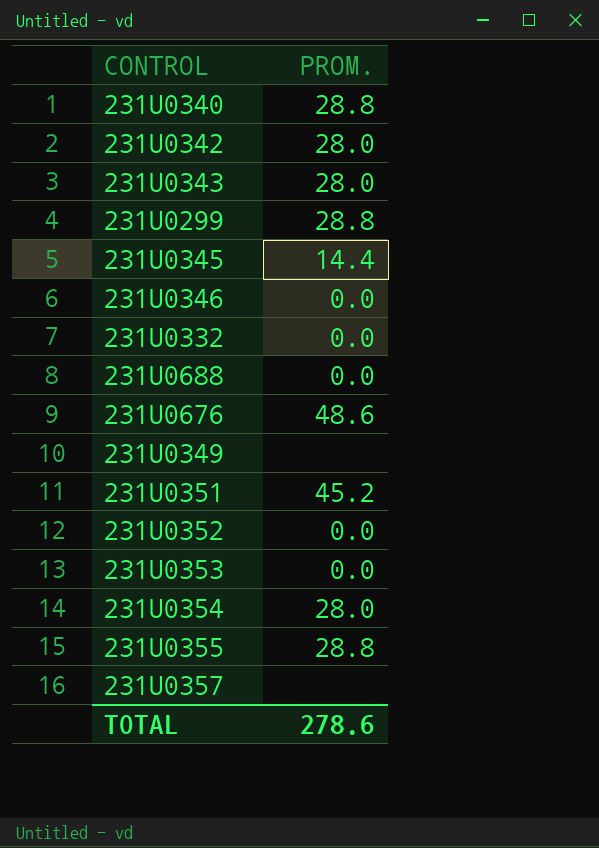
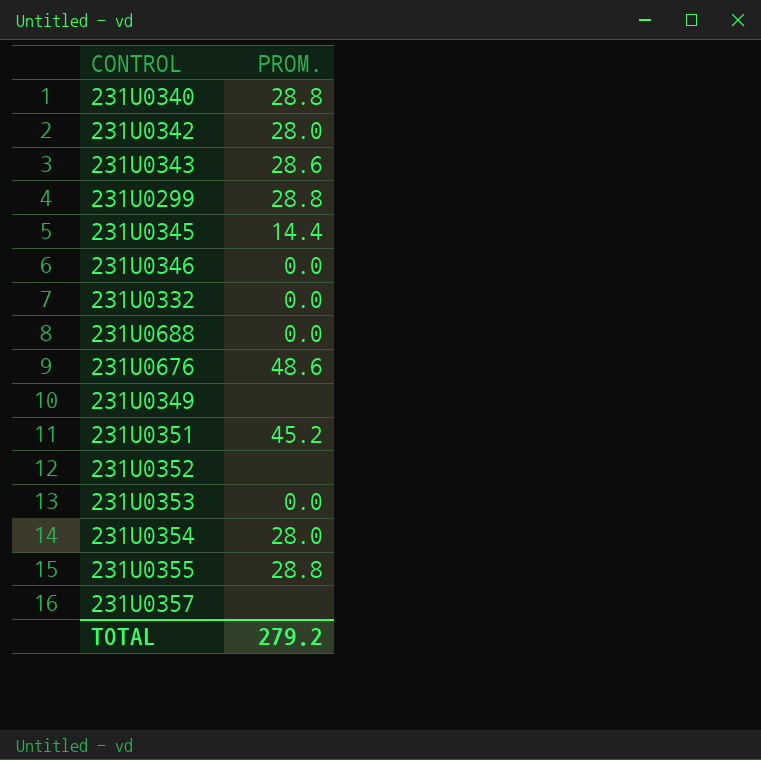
231U0343 | PROM.: 28.0 -> 28.6
231U0352 | PROM.: 0.0 -> none
TOTAL | PROM.: 278.6 -> 279.2

